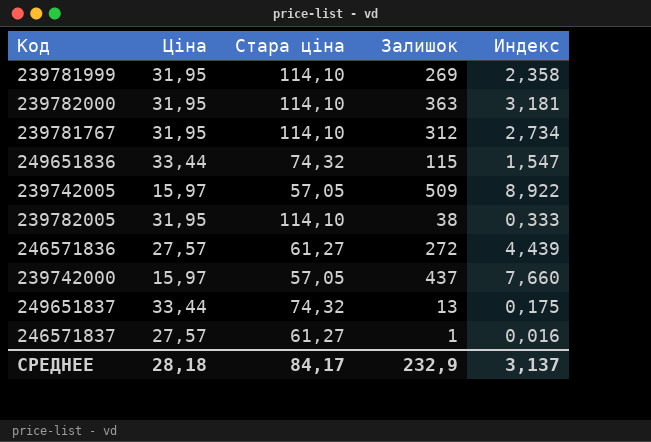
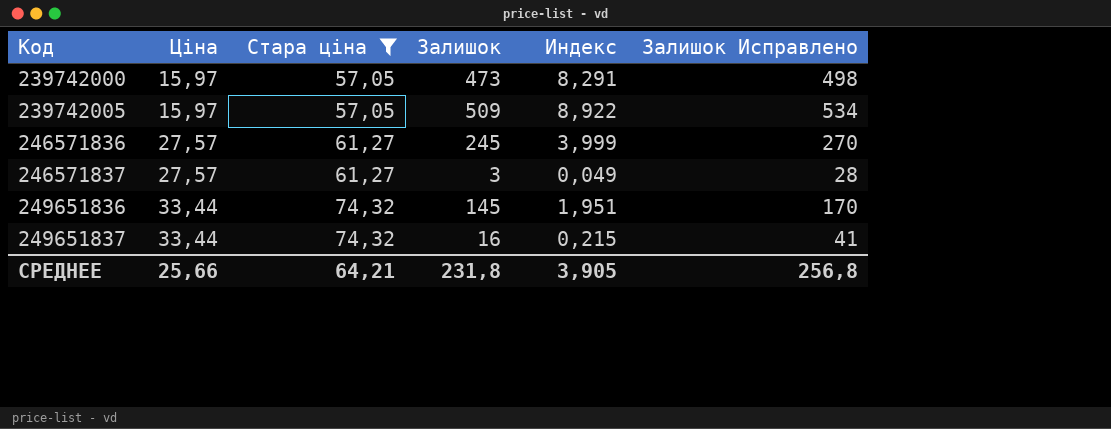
filter: none -> Стара ціна != 114,10
row order: none -> Код ascending
column Залишок Исправлено | formula: none -> [Залишок] + 25
239742000 | Залишок: 437 -> 473
239742000 | Индекс: 7,660 -> 8,291
246571836 | Залишок: 272 -> 245
246571836 | Индекс: 4,439 -> 3,999
246571837 | Залишок: 1 -> 3
246571837 | Индекс: 0,016 -> 0,049
249651836 | Залишок: 115 -> 145
249651836 | Индекс: 1,547 -> 1,951
249651837 | Залишок: 13 -> 16
249651837 | Индекс: 0,175 -> 0,215
СРЕДНЕЕ | Ціна: 28,18 -> 25,66
СРЕДНЕЕ | Стара ціна: 84,17 -> 64,21
СРЕДНЕЕ | Залишок: 232,9 -> 231,8
СРЕДНЕЕ | Индекс: 3,137 -> 3,905

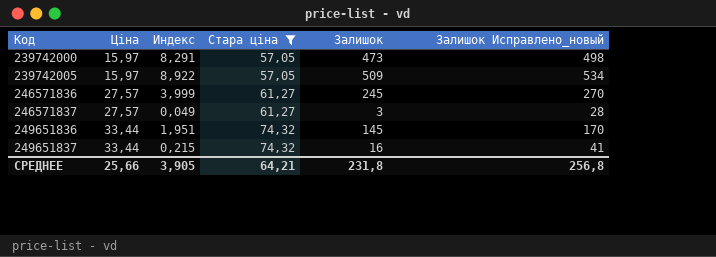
column Индекс | position: 5 -> 3
column name: Залишок Исправлено -> Залишок Исправлено_новый

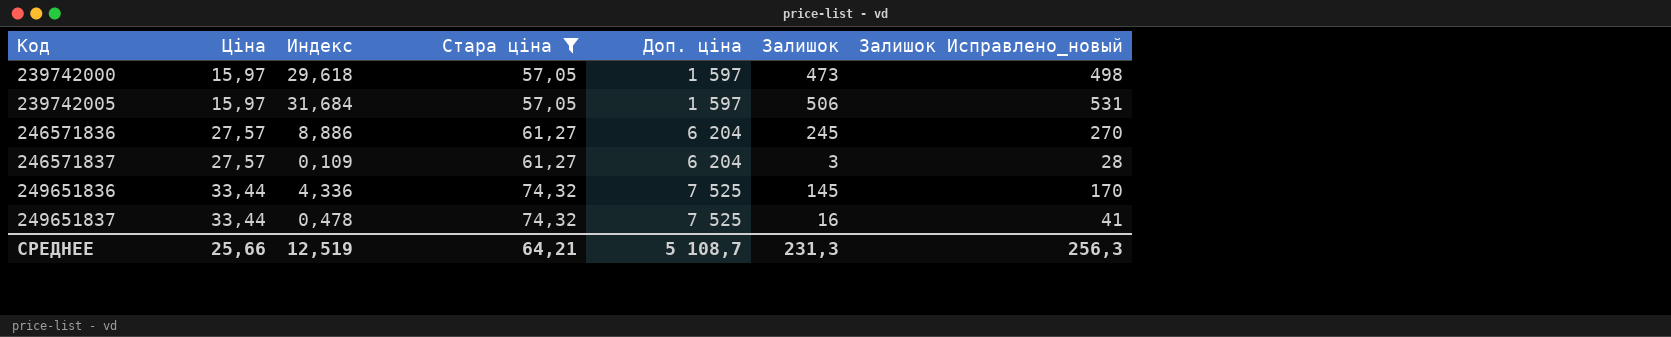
column Индекс | formula: [Залишок] / [Стара ціна] -> [Залишок] / [Ціна]
column Доп. ціна | position: none -> 5
239742005 | Залишок: 509 -> 506
239742005 | Залишок Исправлено_новый: 534 -> 531
СРЕДНЕЕ | Индекс: 3,905 -> 12,519
СРЕДНЕЕ | Залишок: 231,8 -> 231,3
СРЕДНЕЕ | Залишок Исправлено_новый: 256,8 -> 256,3

